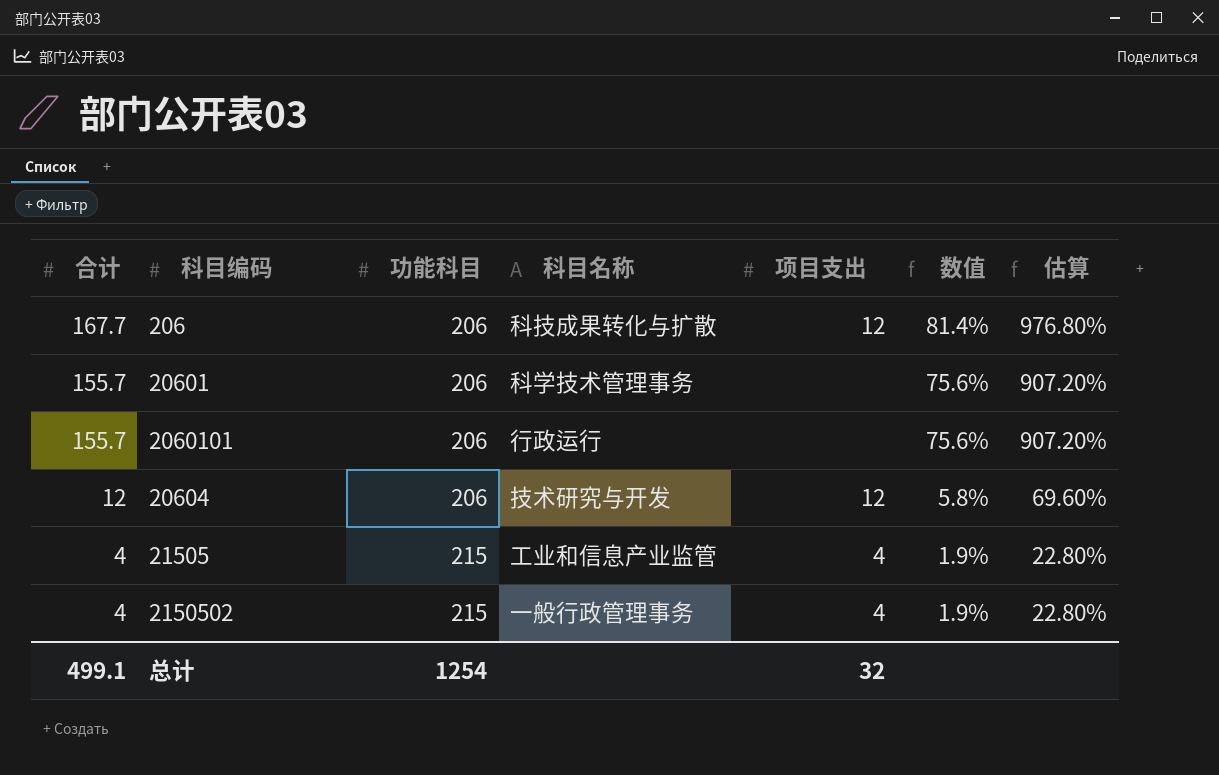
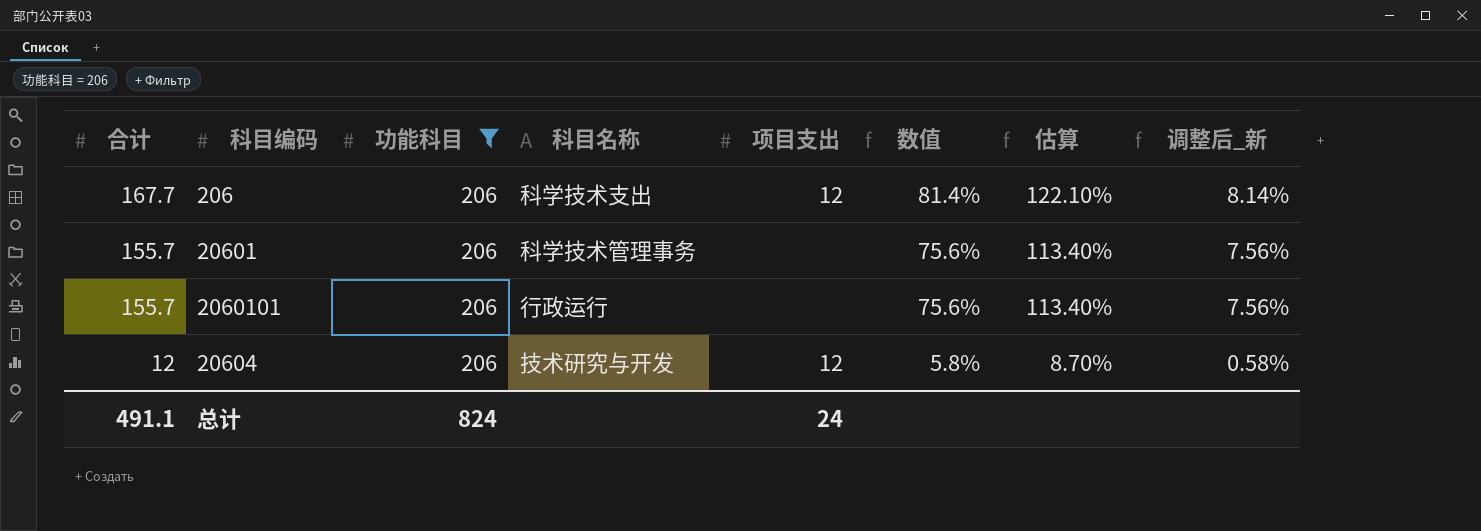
filter: none -> 功能科目 = 206
column 估算 | formula: [数值] * 12 -> [数值] * 1.5
column 调整后_新 | formula: none -> [数值] * 0.1
206 | 科目名称: 科技成果转化与扩散 -> 科学技术支出
总计 | 合计: 499.1 -> 491.1
总计 | 功能科目: 1254 -> 824
总计 | 项目支出: 32 -> 24

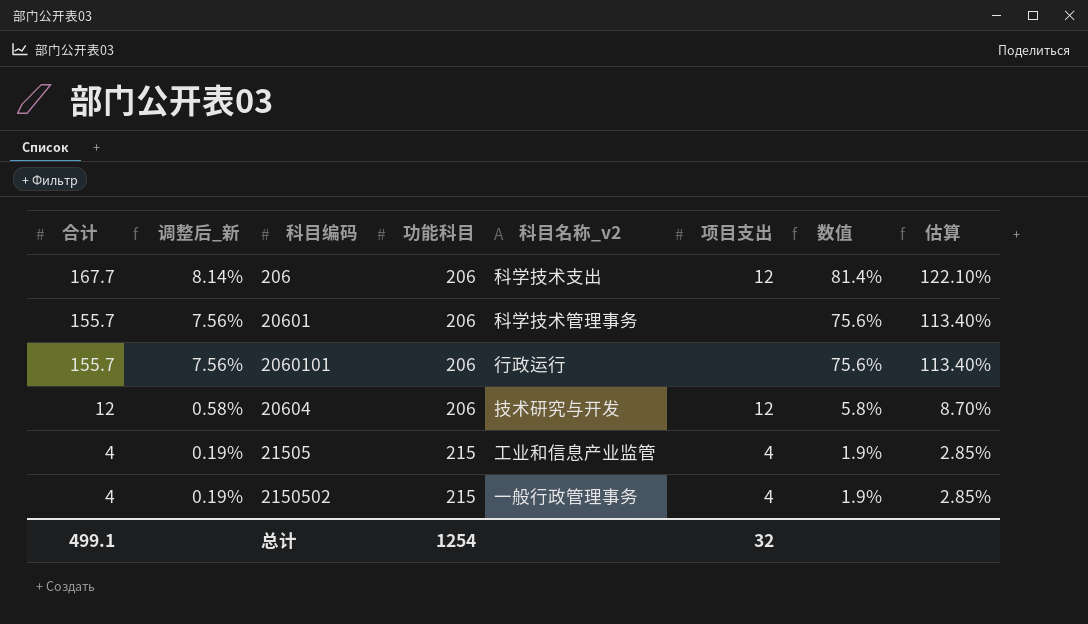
filter: 功能科目 = 206 -> none
column 调整后_新 | position: 8 -> 2
column name: 科目名称 -> 科目名称_v2
总计 | 合计: 491.1 -> 499.1
总计 | 功能科目: 824 -> 1254
总计 | 项目支出: 24 -> 32

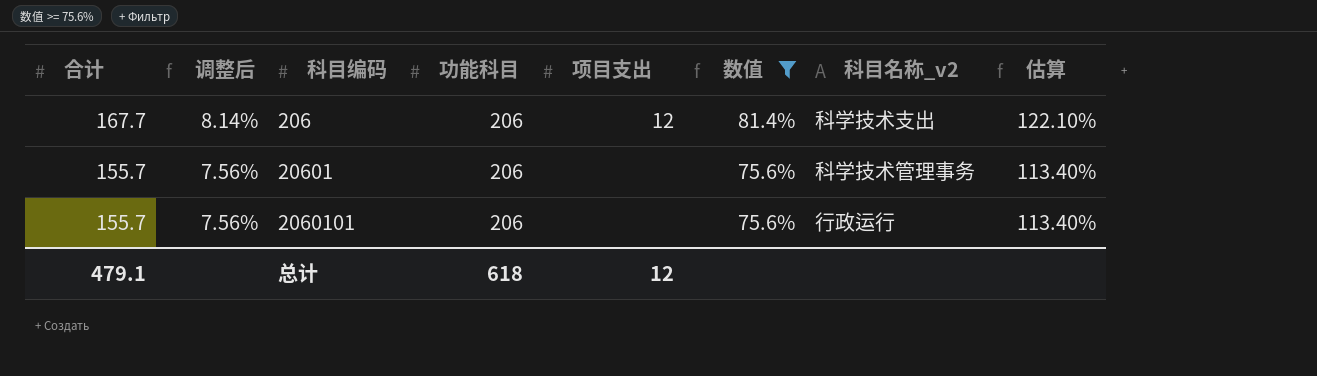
filter: none -> 数值 >= 75.6%
column name: 调整后_新 -> 调整后
column 科目名称_v2 | position: 5 -> 7
总计 | 合计: 499.1 -> 479.1
总计 | 功能科目: 1254 -> 618
总计 | 项目支出: 32 -> 12

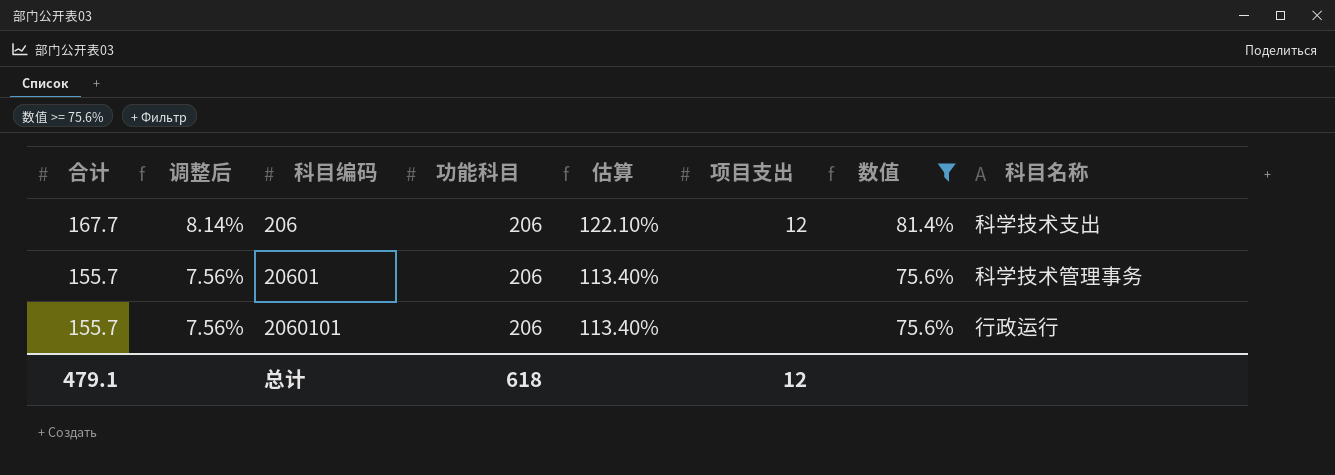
column 估算 | position: 8 -> 5
column name: 科目名称_v2 -> 科目名称

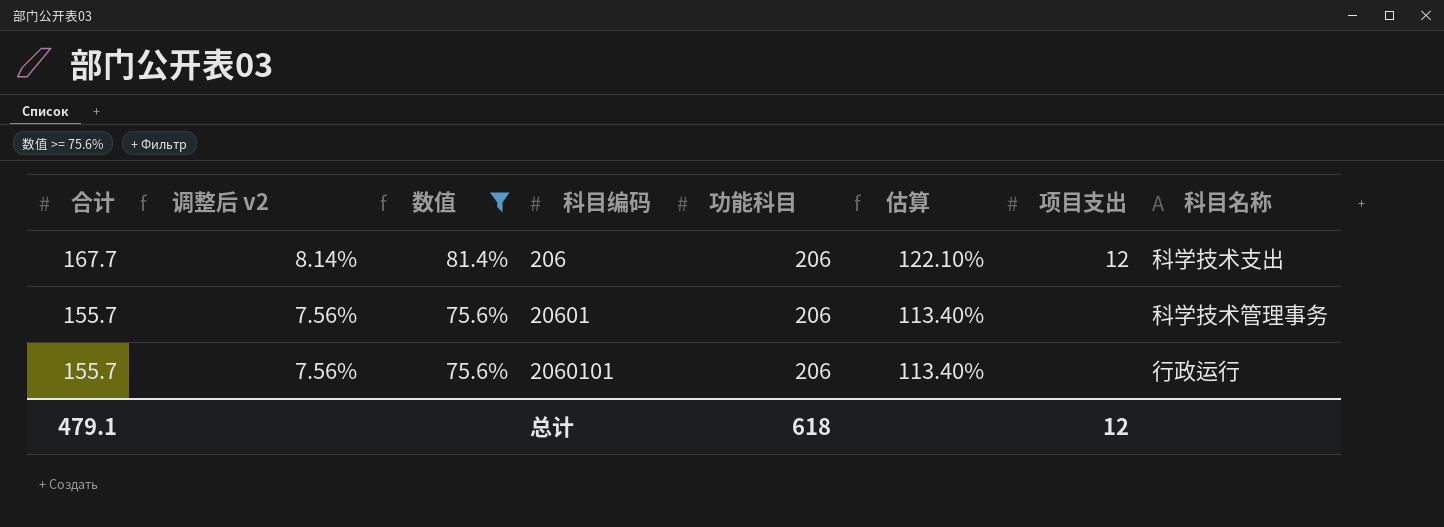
column name: 调整后 -> 调整后 v2
column 数值 | position: 7 -> 3

